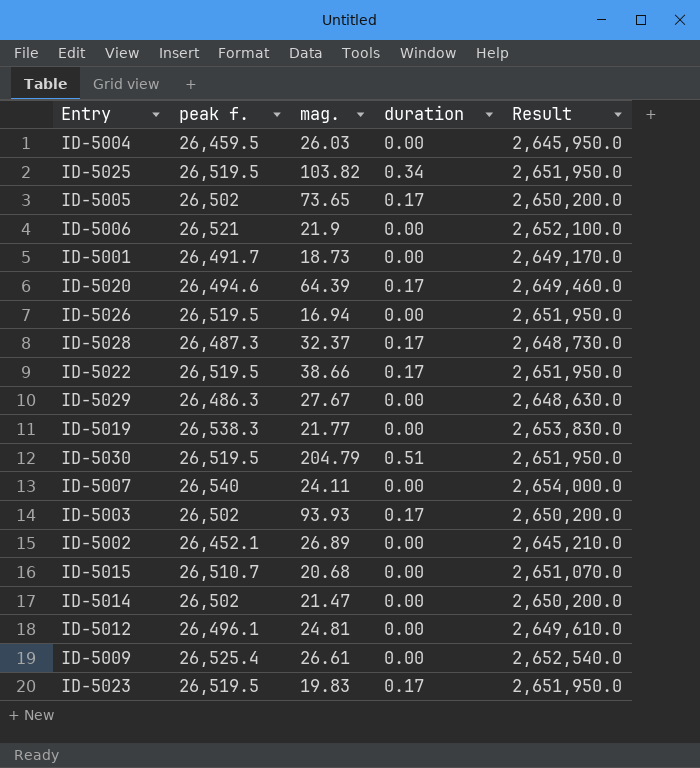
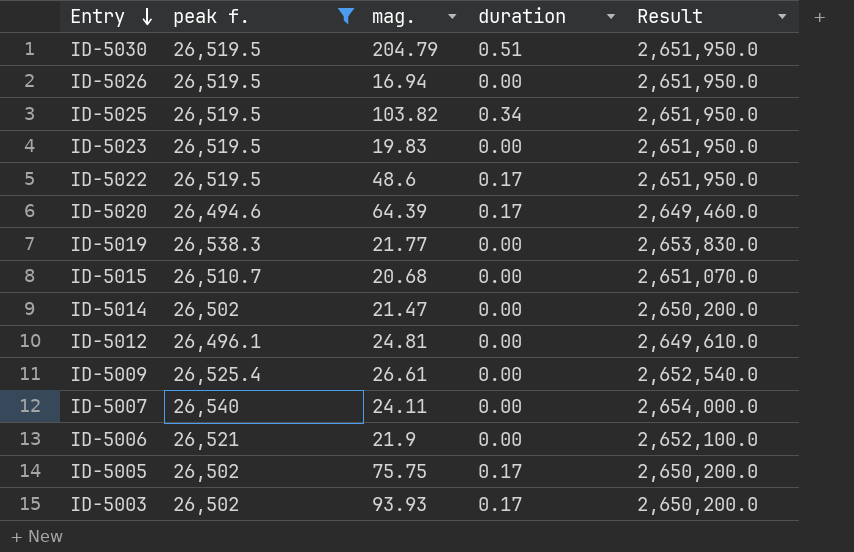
filter: none -> peak f. >= 26,494.6
row order: none -> Entry descending
ID-5023 | duration: 0.17 -> 0.00
ID-5022 | mag.: 38.66 -> 48.6
ID-5005 | mag.: 73.65 -> 75.75

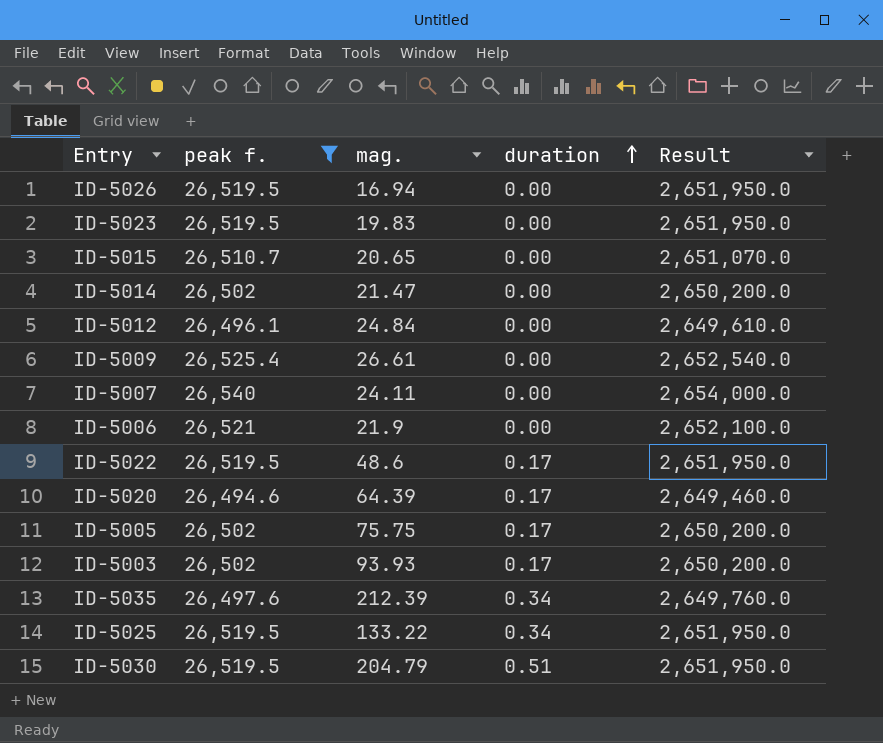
row order: Entry descending -> duration ascending
row ID-5019: 26,538.3 | 21.77 | 0.00 | 2,653,830.0 -> none
ID-5015 | mag.: 20.68 -> 20.65
ID-5012 | mag.: 24.81 -> 24.84
row ID-5035: none -> 26,497.6 | 212.39 | 0.34 | 2,649,760.0
ID-5025 | mag.: 103.82 -> 133.22

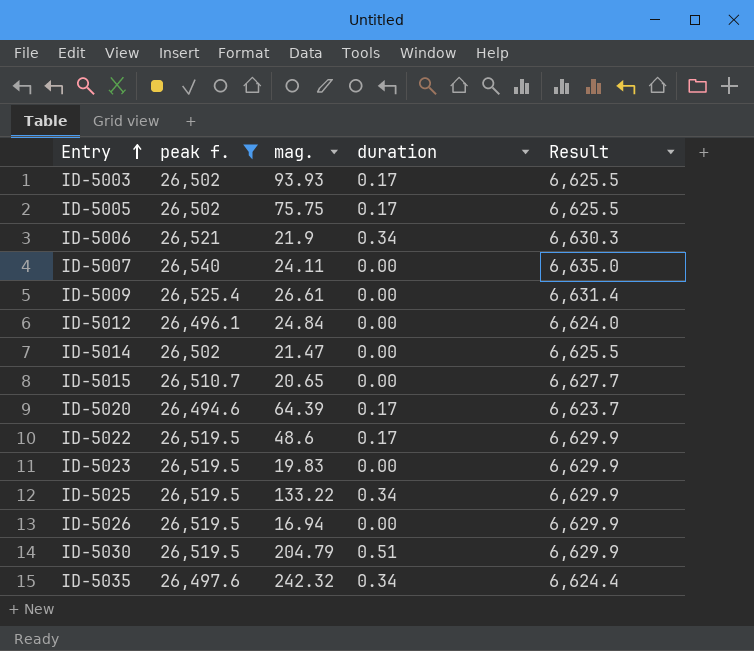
row order: duration ascending -> Entry ascending
column Result | formula: [peak f.] * 100 -> [peak f.] * 0.25
ID-5006 | duration: 0.00 -> 0.34
ID-5035 | mag.: 212.39 -> 242.32

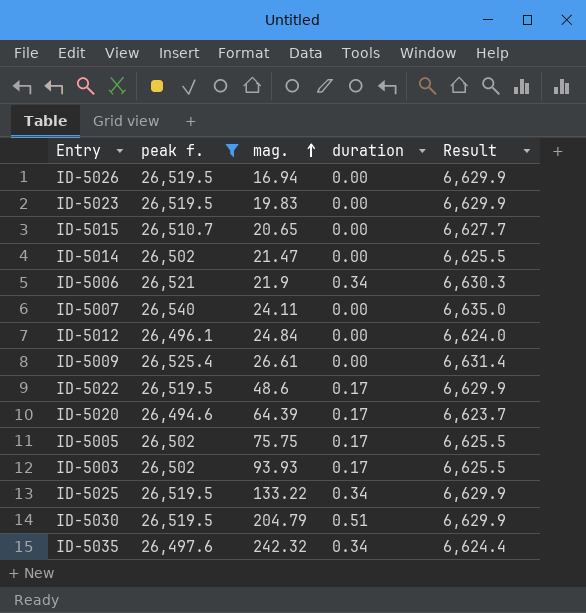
row order: Entry ascending -> mag. ascending

